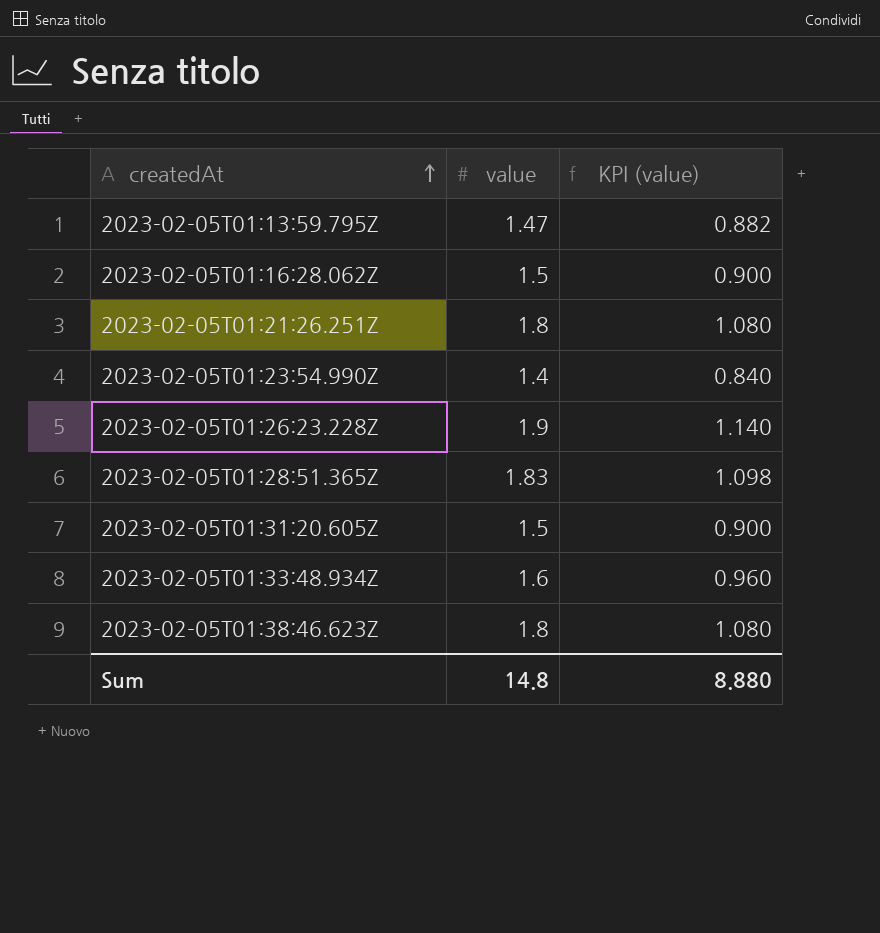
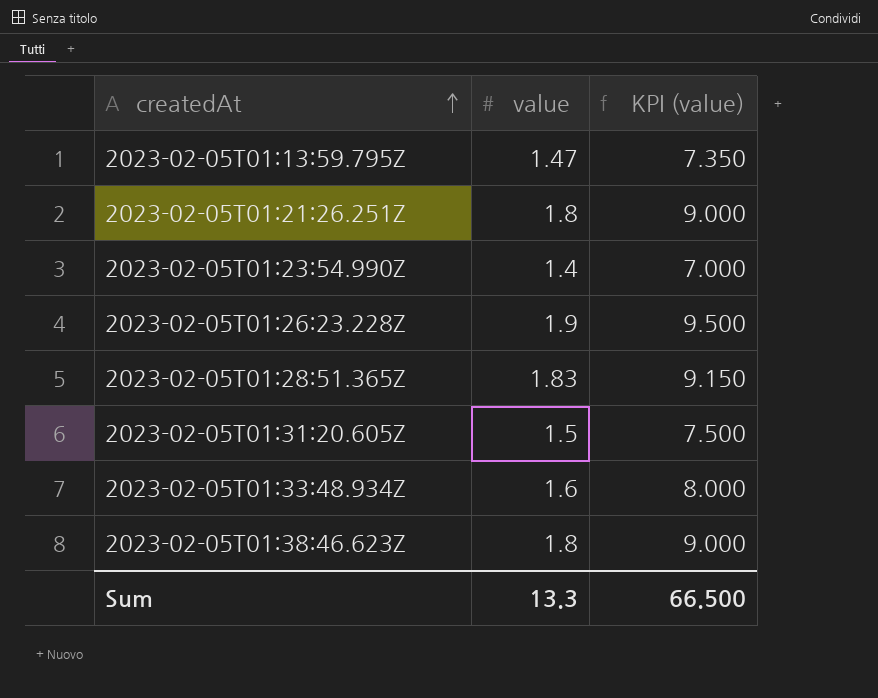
column KPI (value) | formula: [value] * 0.6 -> [value] * 5
row 2023-02-05T01:16:28.062Z: 1.5 | 0.900 -> none
Sum | value: 14.8 -> 13.3
Sum | KPI (value): 8.880 -> 66.500

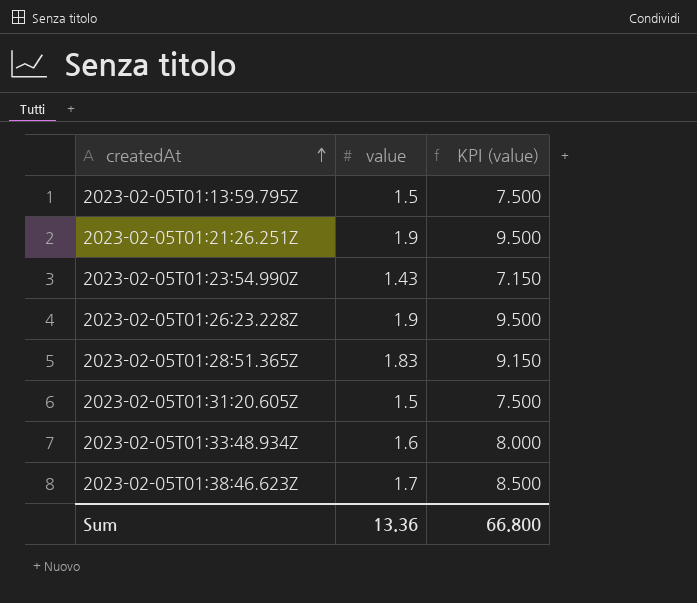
2023-02-05T01:13:59.795Z | value: 1.47 -> 1.5
2023-02-05T01:13:59.795Z | KPI (value): 7.350 -> 7.500
2023-02-05T01:21:26.251Z | value: 1.8 -> 1.9
2023-02-05T01:21:26.251Z | KPI (value): 9.000 -> 9.500
2023-02-05T01:23:54.990Z | value: 1.4 -> 1.43
2023-02-05T01:23:54.990Z | KPI (value): 7.000 -> 7.150
2023-02-05T01:38:46.623Z | value: 1.8 -> 1.7
2023-02-05T01:38:46.623Z | KPI (value): 9.000 -> 8.500
Sum | value: 13.3 -> 13.36
Sum | KPI (value): 66.500 -> 66.800

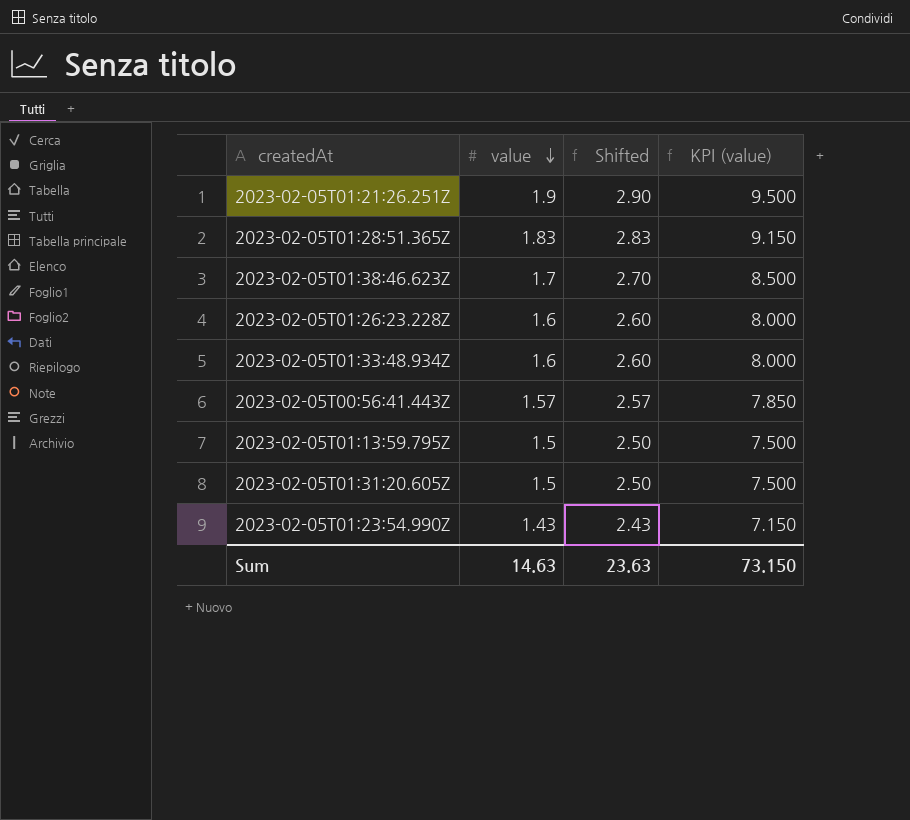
row order: createdAt ascending -> value descending
column Shifted | formula: none -> [value] + 1
2023-02-05T01:26:23.228Z | value: 1.9 -> 1.6
2023-02-05T01:26:23.228Z | KPI (value): 9.500 -> 8.000
row 2023-02-05T00:56:41.443Z: none -> 1.57 | 2.57 | 7.850
Sum | value: 13.36 -> 14.63
Sum | KPI (value): 66.800 -> 73.150

